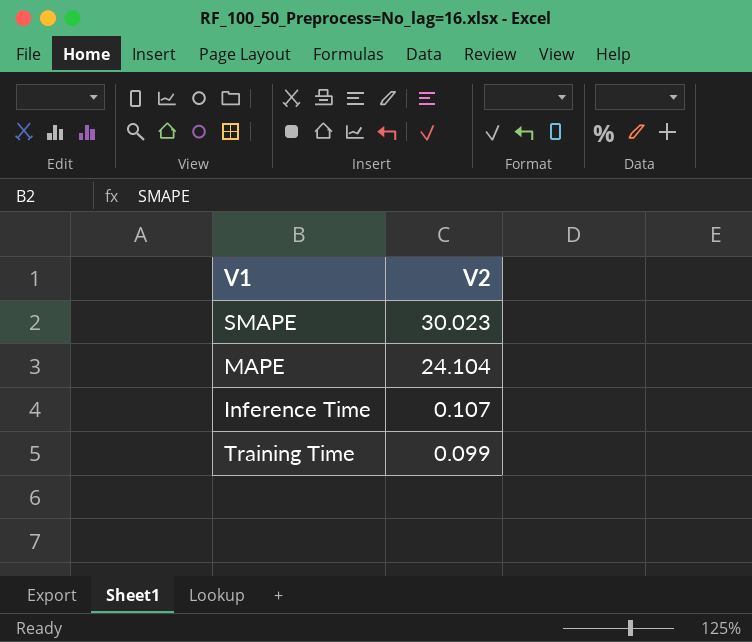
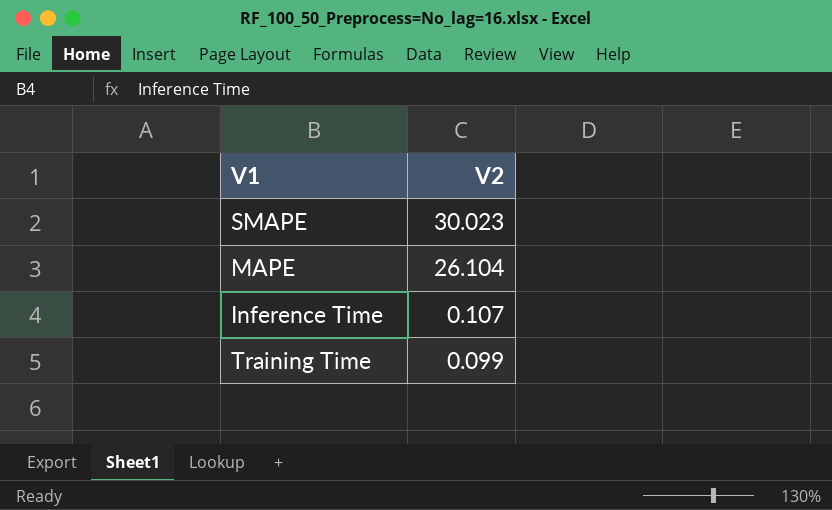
MAPE | V2: 24.104 -> 26.104

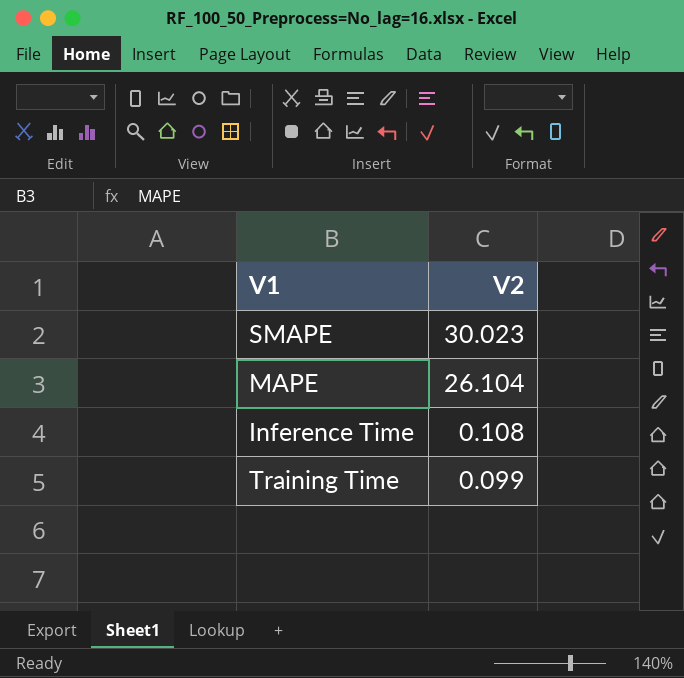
Inference Time | V2: 0.107 -> 0.108

